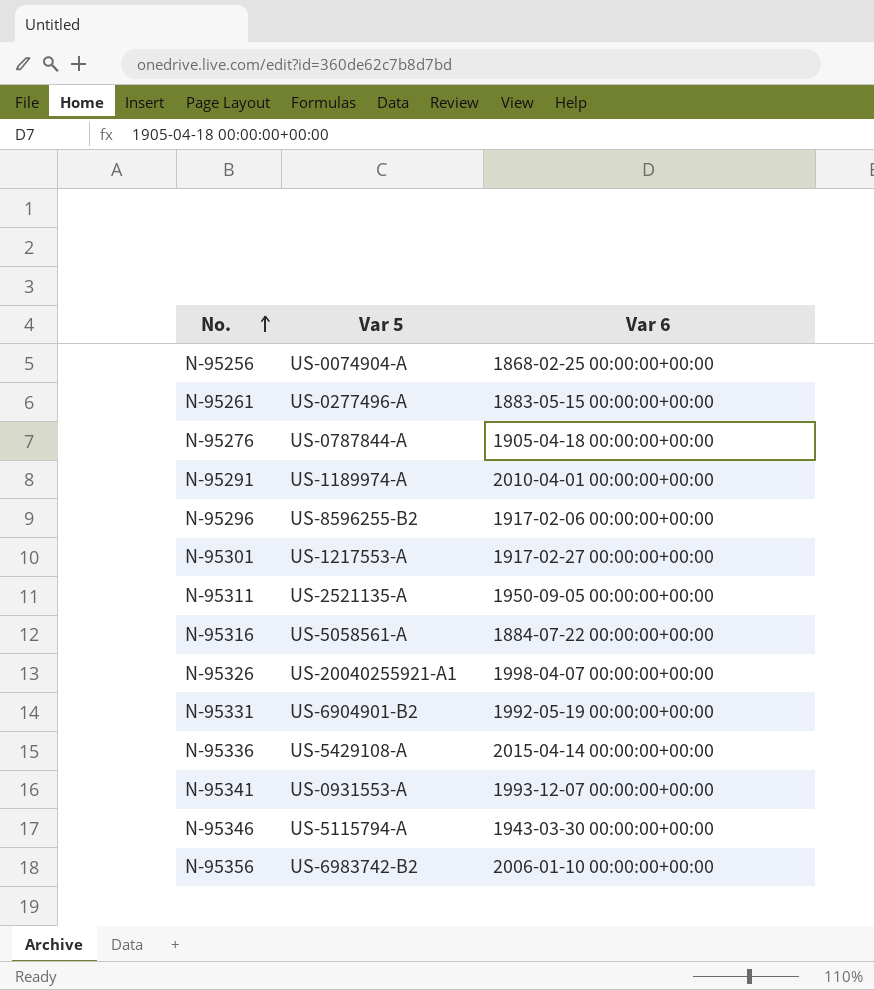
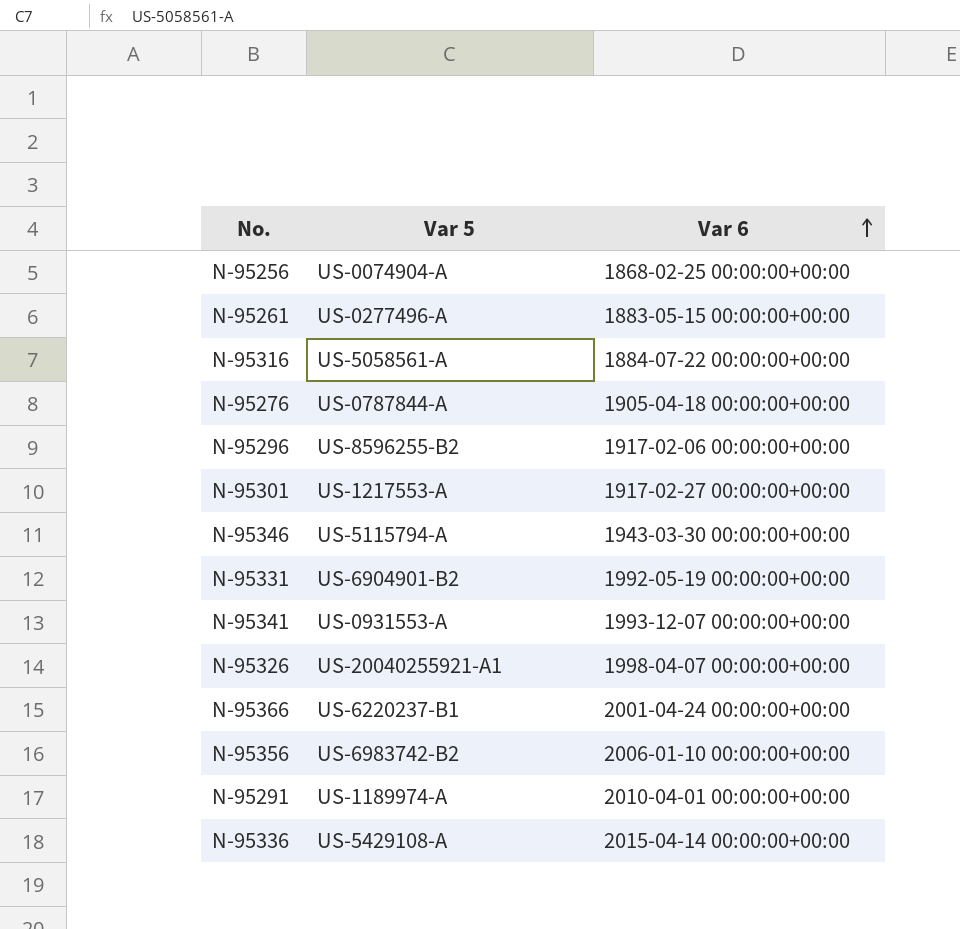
row order: No. ascending -> Var 6 ascending
row N-95311: US-2521135-A | 1950-09-05 00:00:00+00:00 -> none
row N-95366: none -> US-6220237-B1 | 2001-04-24 00:00:00+00:00

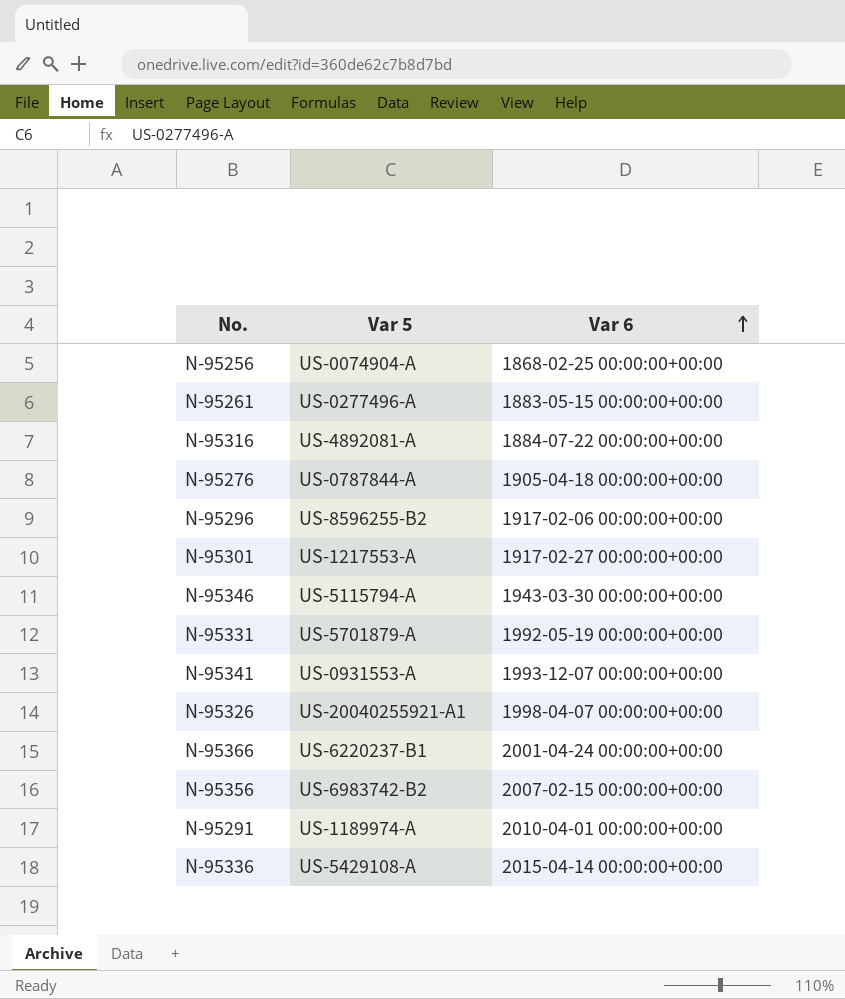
N-95316 | Var 5: US-5058561-A -> US-4892081-A
N-95331 | Var 5: US-6904901-B2 -> US-5701879-A
N-95356 | Var 6: 2006-01-10 00:00:00+00:00 -> 2007-02-15 00:00:00+00:00

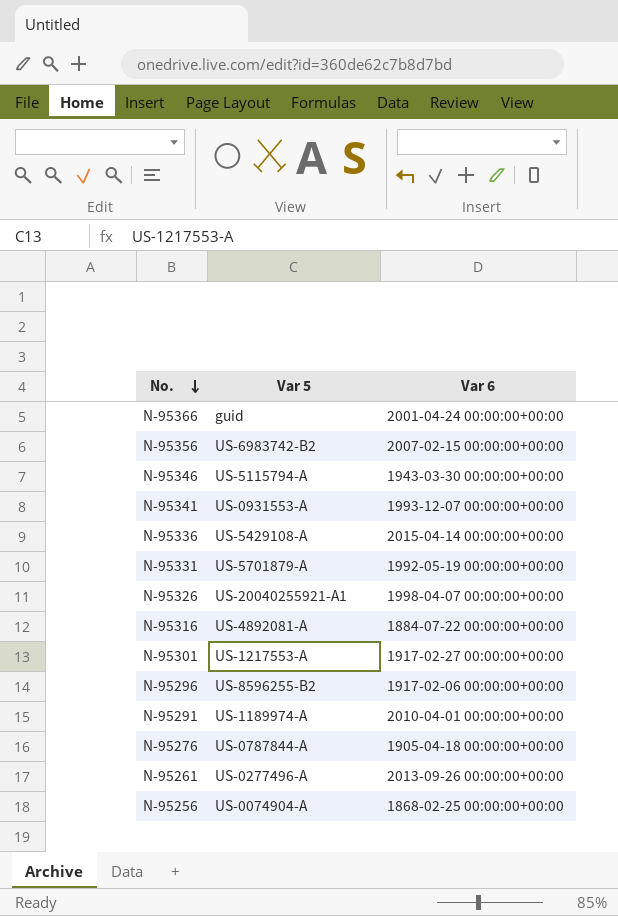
row order: Var 6 ascending -> No. descending
N-95366 | Var 5: US-6220237-B1 -> guid
N-95261 | Var 6: 1883-05-15 00:00:00+00:00 -> 2013-09-26 00:00:00+00:00

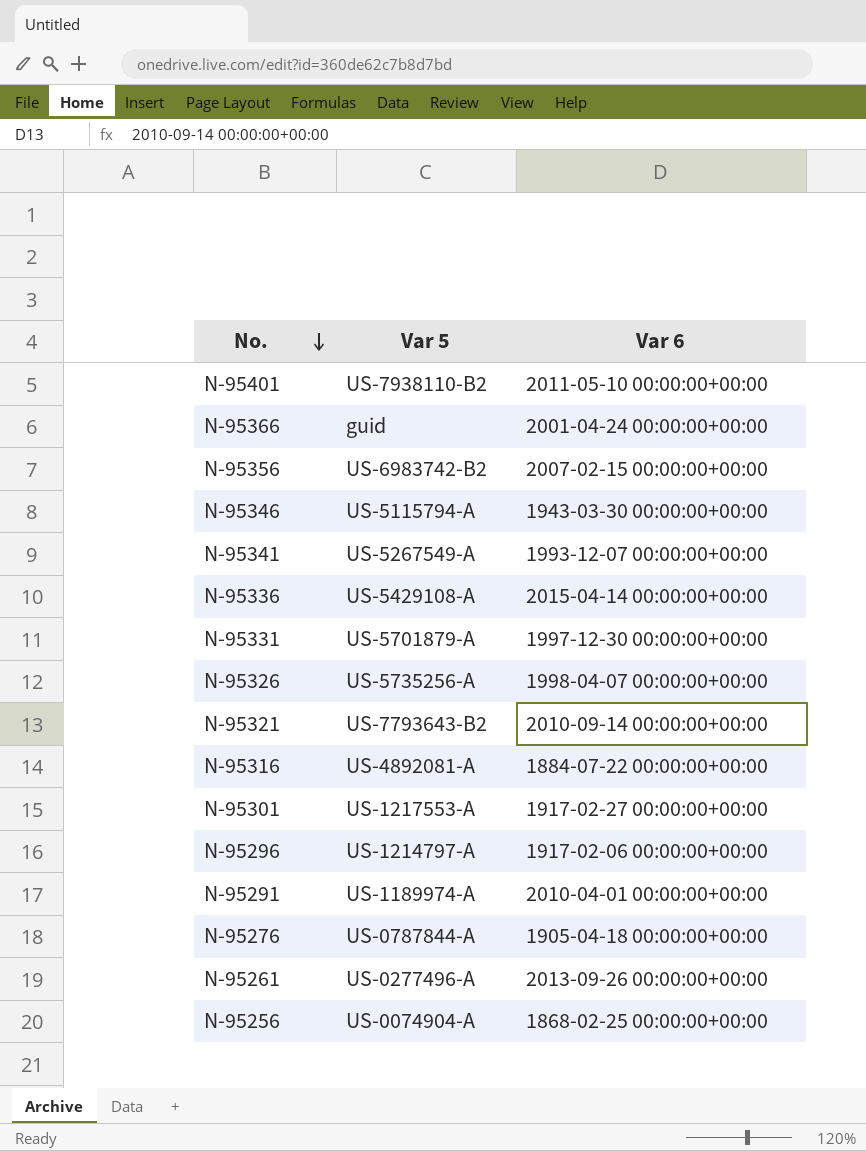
row N-95401: none -> US-7938110-B2 | 2011-05-10 00:00:00+00:00
N-95341 | Var 5: US-0931553-A -> US-5267549-A
N-95331 | Var 6: 1992-05-19 00:00:00+00:00 -> 1997-12-30 00:00:00+00:00
N-95326 | Var 5: US-20040255921-A1 -> US-5735256-A
row N-95321: none -> US-7793643-B2 | 2010-09-14 00:00:00+00:00
N-95296 | Var 5: US-8596255-B2 -> US-1214797-A

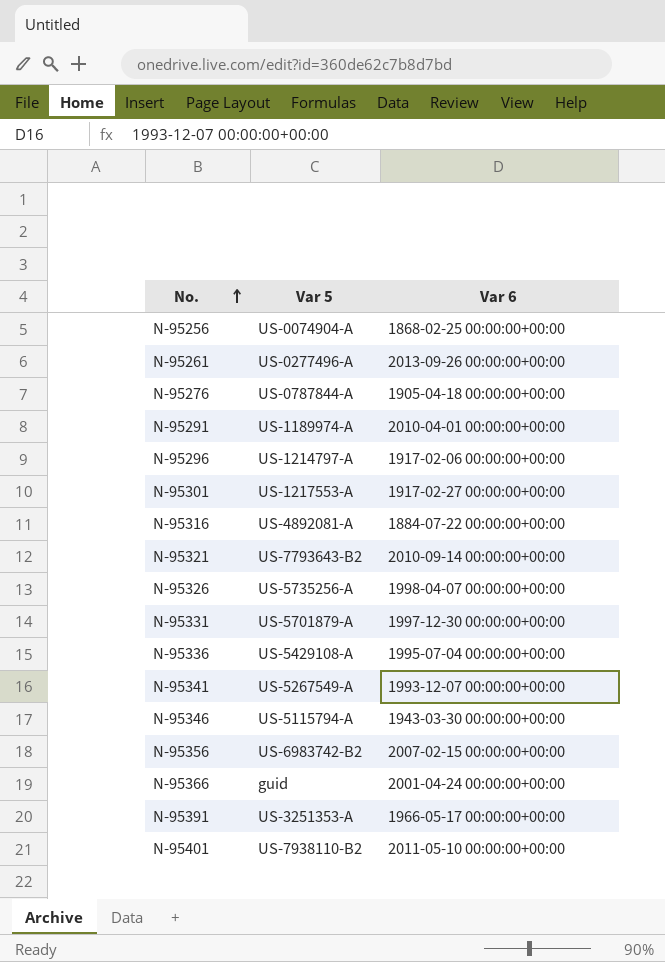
row order: No. descending -> No. ascending
N-95336 | Var 6: 2015-04-14 00:00:00+00:00 -> 1995-07-04 00:00:00+00:00
row N-95391: none -> US-3251353-A | 1966-05-17 00:00:00+00:00

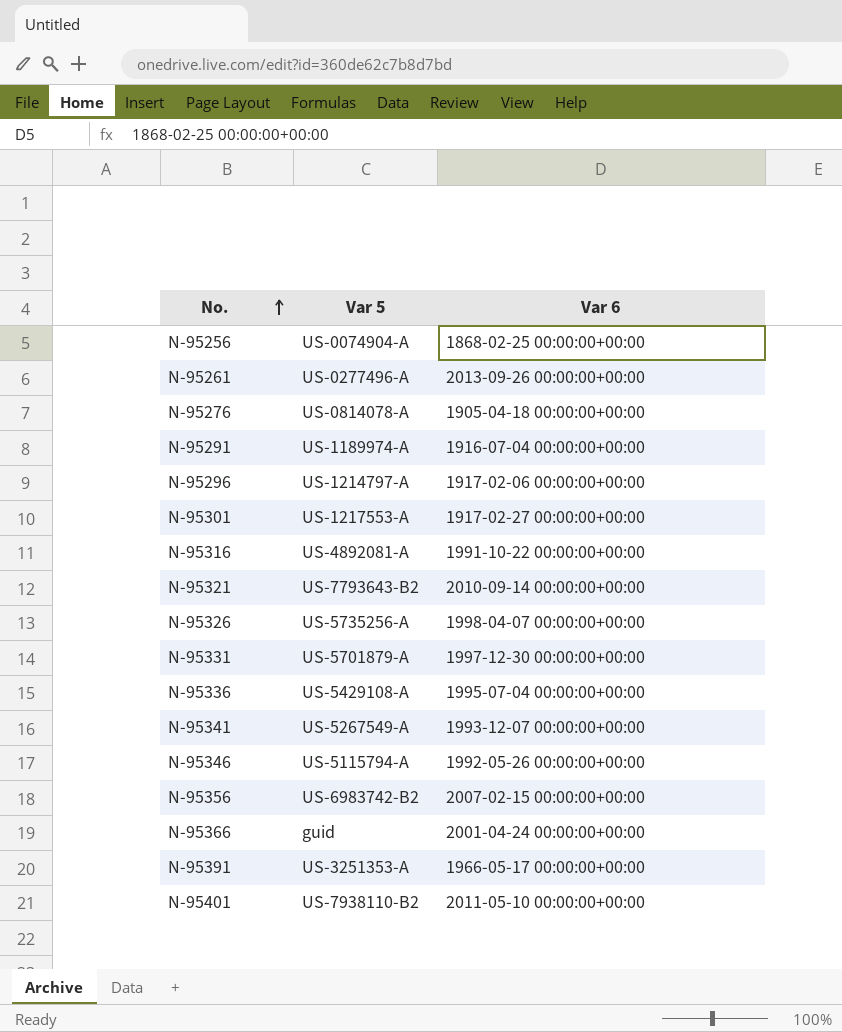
N-95276 | Var 5: US-0787844-A -> US-0814078-A
N-95291 | Var 6: 2010-04-01 00:00:00+00:00 -> 1916-07-04 00:00:00+00:00
N-95316 | Var 6: 1884-07-22 00:00:00+00:00 -> 1991-10-22 00:00:00+00:00
N-95346 | Var 6: 1943-03-30 00:00:00+00:00 -> 1992-05-26 00:00:00+00:00

